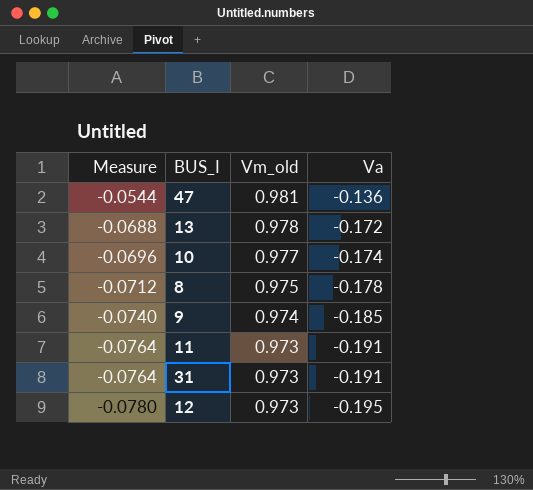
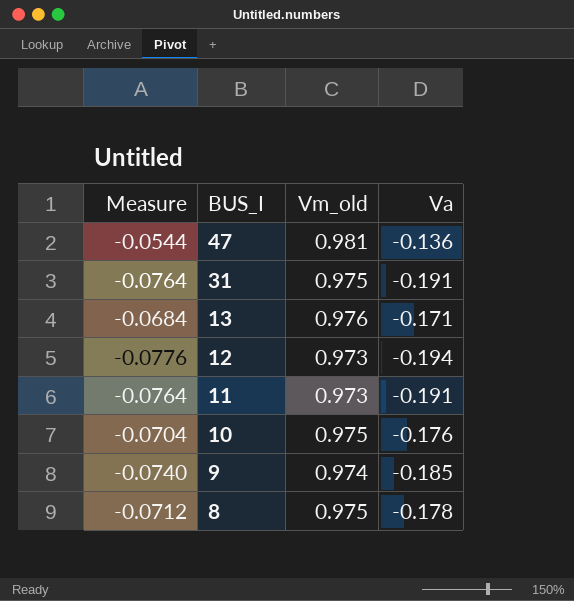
row order: Measure descending -> BUS_I descending
31 | Vm_old: 0.973 -> 0.975
13 | Measure: -0.0688 -> -0.0684
13 | Vm_old: 0.978 -> 0.976
13 | Va: -0.172 -> -0.171
12 | Measure: -0.0780 -> -0.0776
12 | Va: -0.195 -> -0.194
10 | Measure: -0.0696 -> -0.0704
10 | Vm_old: 0.977 -> 0.975
10 | Va: -0.174 -> -0.176

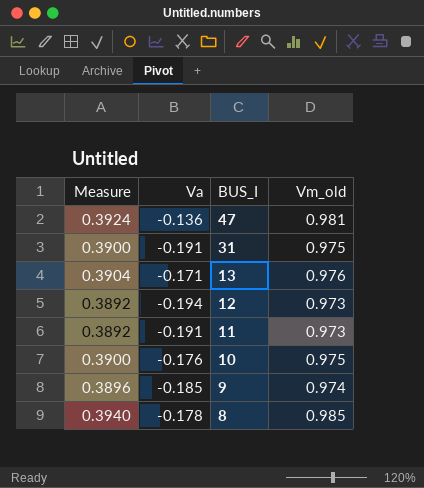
column Measure | formula: [Va] * 0.4 -> [Vm_old] * 0.4
column Va | position: 4 -> 2
8 | Vm_old: 0.975 -> 0.985

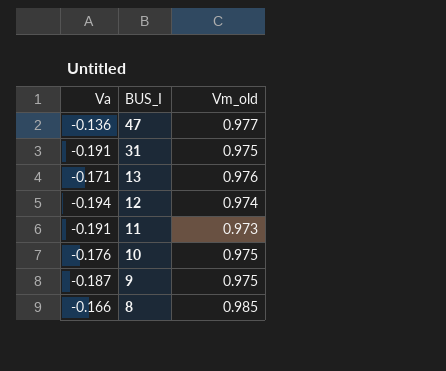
column Measure | formula: [Vm_old] * 0.4 -> none
47 | Vm_old: 0.981 -> 0.977
12 | Vm_old: 0.973 -> 0.974
9 | Va: -0.185 -> -0.187
9 | Vm_old: 0.974 -> 0.975
8 | Va: -0.178 -> -0.166

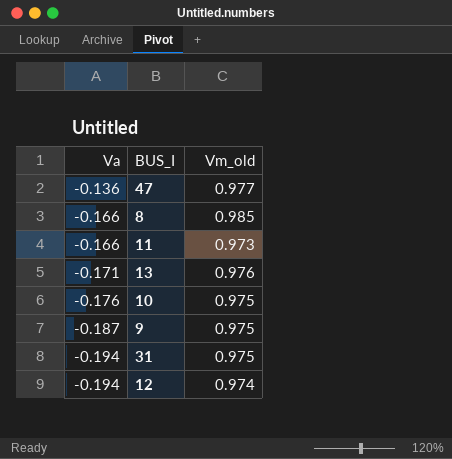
row order: BUS_I descending -> Va descending
11 | Va: -0.191 -> -0.166
31 | Va: -0.191 -> -0.194

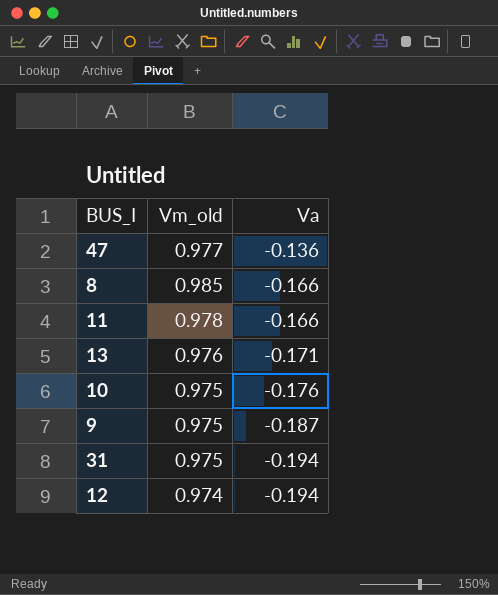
column Va | position: 1 -> 3
11 | Vm_old: 0.973 -> 0.978

